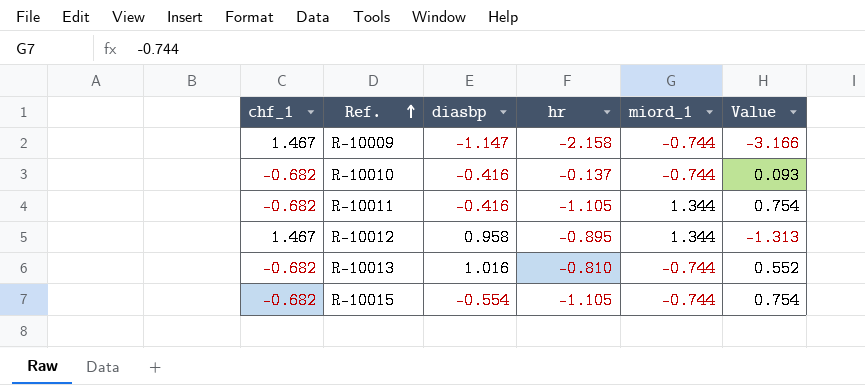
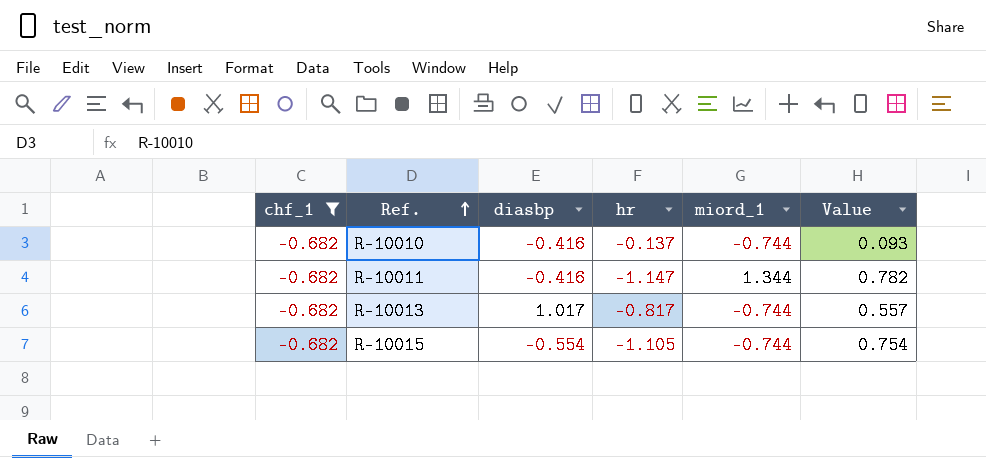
filter: none -> chf_1 = -0.682
R-10011 | hr: -1.105 -> -1.147
R-10011 | Value: 0.754 -> 0.782
R-10013 | diasbp: 1.016 -> 1.017
R-10013 | hr: -0.810 -> -0.817
R-10013 | Value: 0.552 -> 0.557

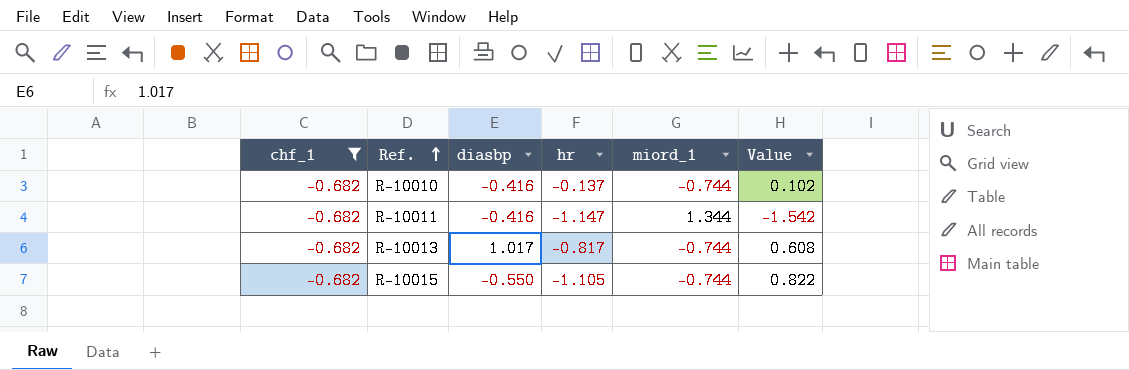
column Value | formula: [chf_1] * [hr] -> [hr] * [miord_1]
R-10015 | diasbp: -0.554 -> -0.550

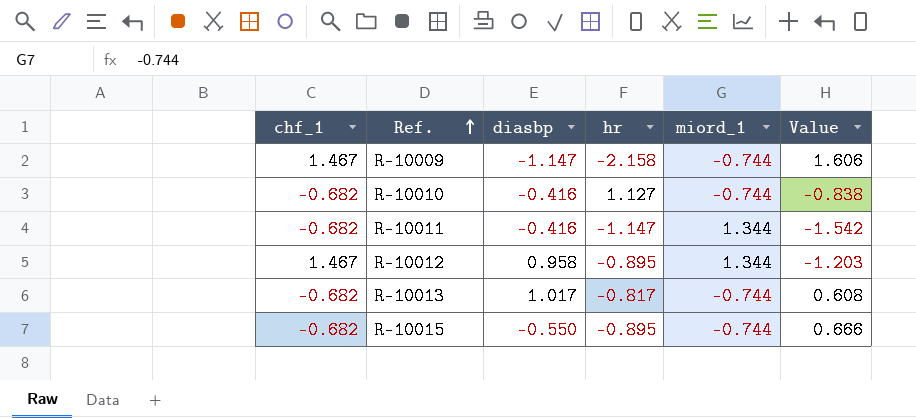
filter: chf_1 = -0.682 -> none
R-10010 | hr: -0.137 -> 1.127
R-10010 | Value: 0.102 -> -0.838
R-10015 | hr: -1.105 -> -0.895
R-10015 | Value: 0.822 -> 0.666

